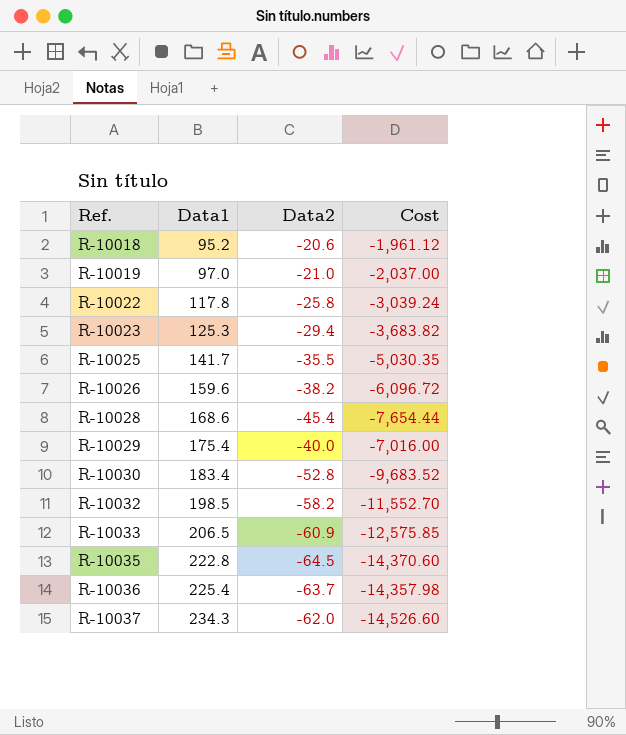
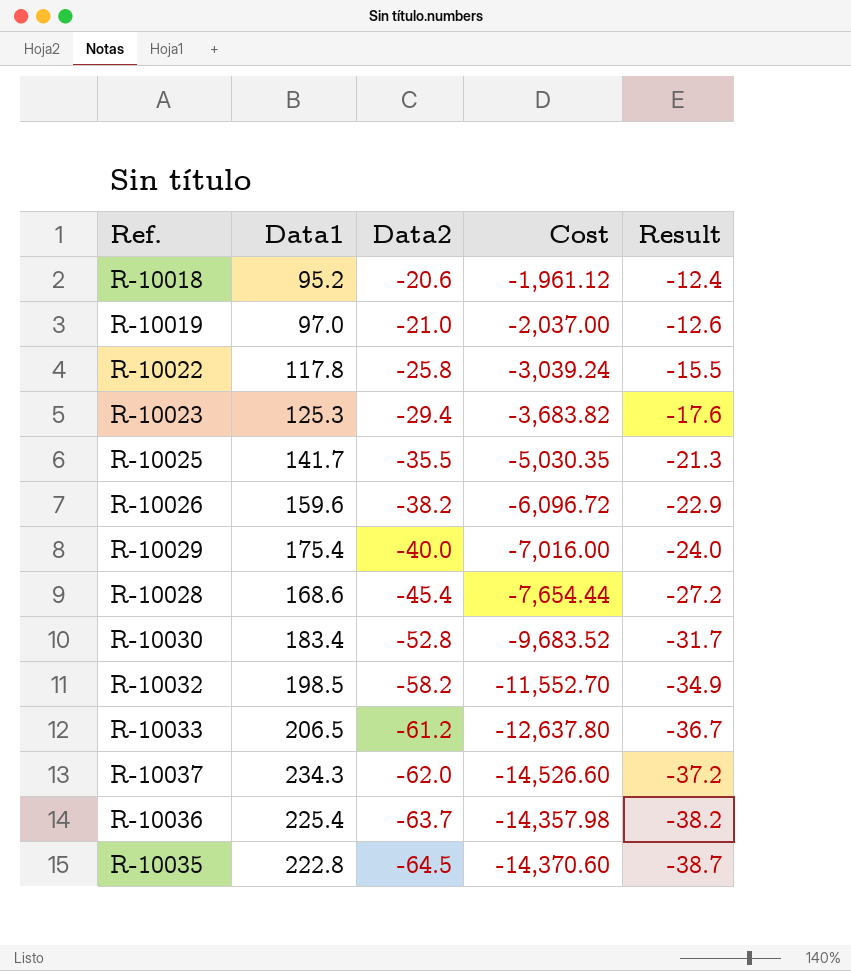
row order: Ref. ascending -> Data2 descending
column Result | formula: none -> [Data2] * 0.6
R-10033 | Data2: -60.9 -> -61.2
R-10033 | Cost: -12,575.85 -> -12,637.80

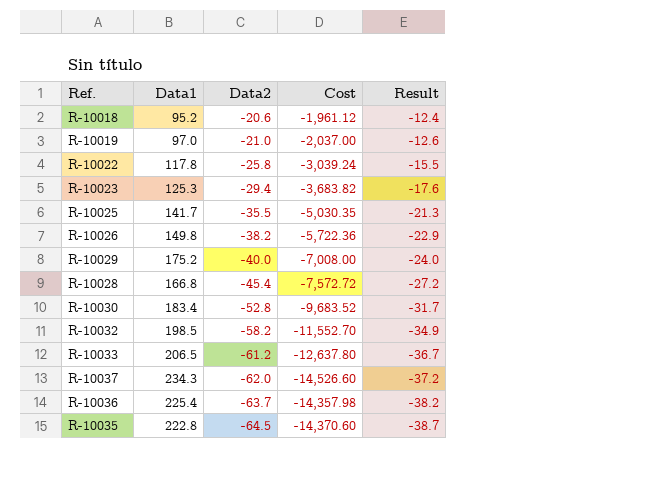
R-10026 | Data1: 159.6 -> 149.8
R-10026 | Cost: -6,096.72 -> -5,722.36
R-10029 | Data1: 175.4 -> 175.2
R-10029 | Cost: -7,016.00 -> -7,008.00
R-10028 | Data1: 168.6 -> 166.8
R-10028 | Cost: -7,654.44 -> -7,572.72

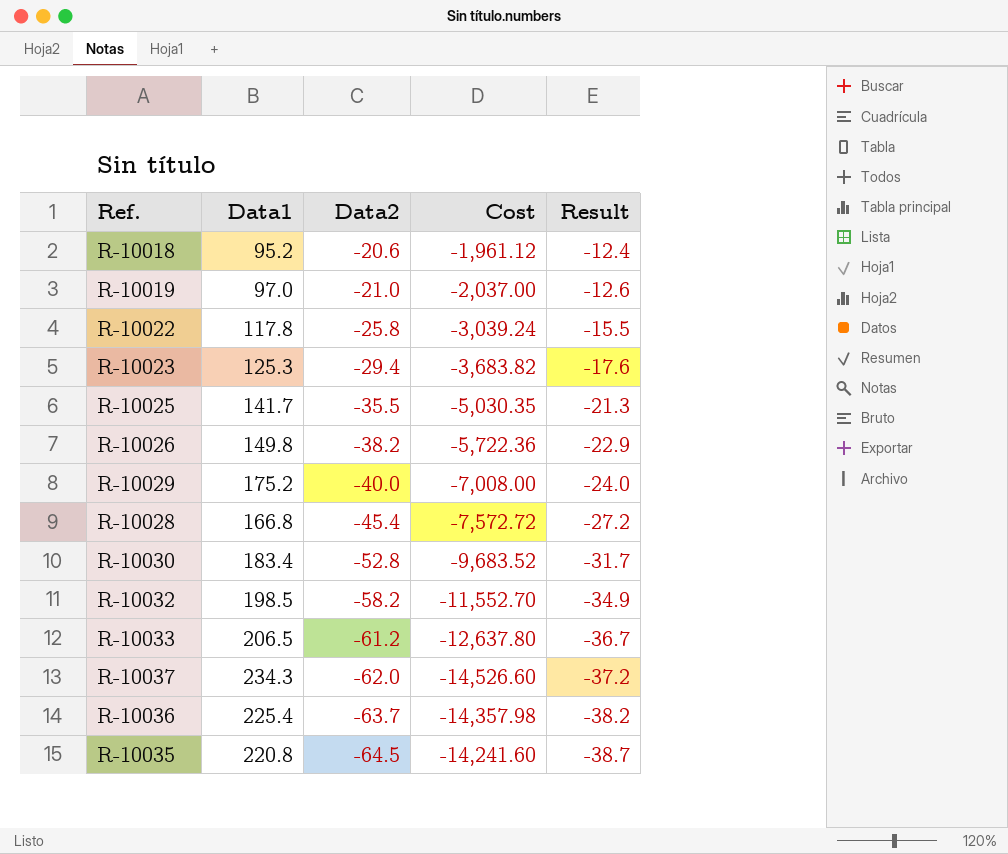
R-10035 | Data1: 222.8 -> 220.8
R-10035 | Cost: -14,370.60 -> -14,241.60

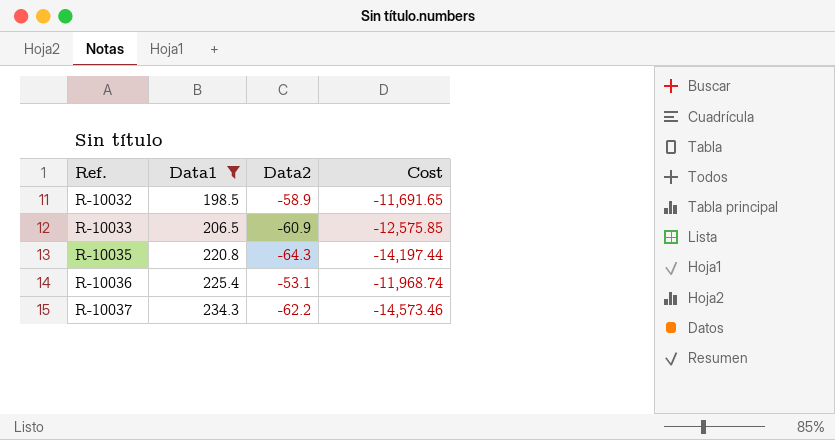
filter: none -> Data1 >= 198.5
row order: Data2 descending -> Ref. ascending
column Result | formula: [Data2] * 0.6 -> none
R-10032 | Data2: -58.2 -> -58.9
R-10032 | Cost: -11,552.70 -> -11,691.65
R-10033 | Data2: -61.2 -> -60.9
R-10033 | Cost: -12,637.80 -> -12,575.85
R-10035 | Data2: -64.5 -> -64.3
R-10035 | Cost: -14,241.60 -> -14,197.44
R-10036 | Data2: -63.7 -> -53.1
R-10036 | Cost: -14,357.98 -> -11,968.74
R-10037 | Data2: -62.0 -> -62.2
R-10037 | Cost: -14,526.60 -> -14,573.46

